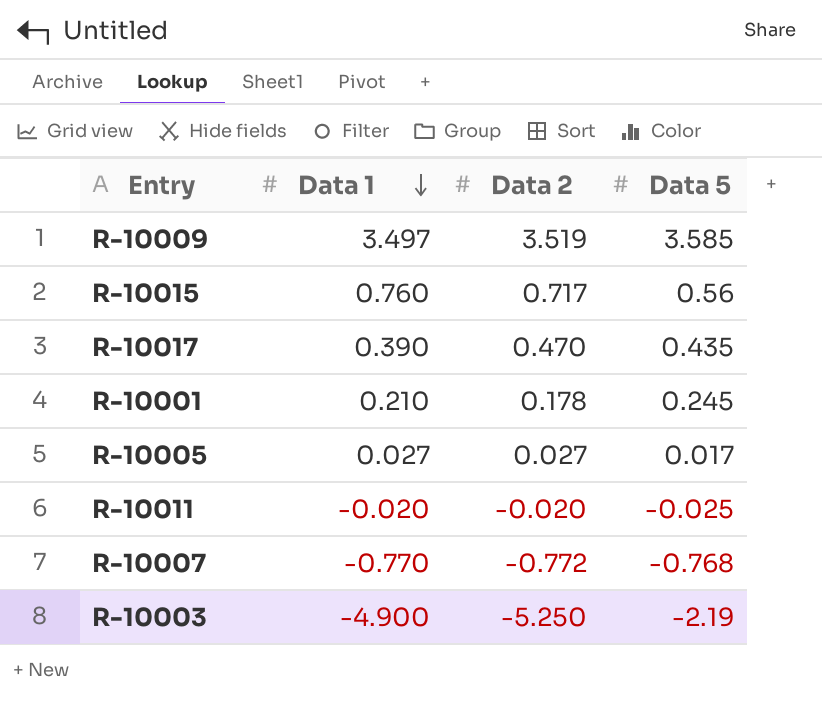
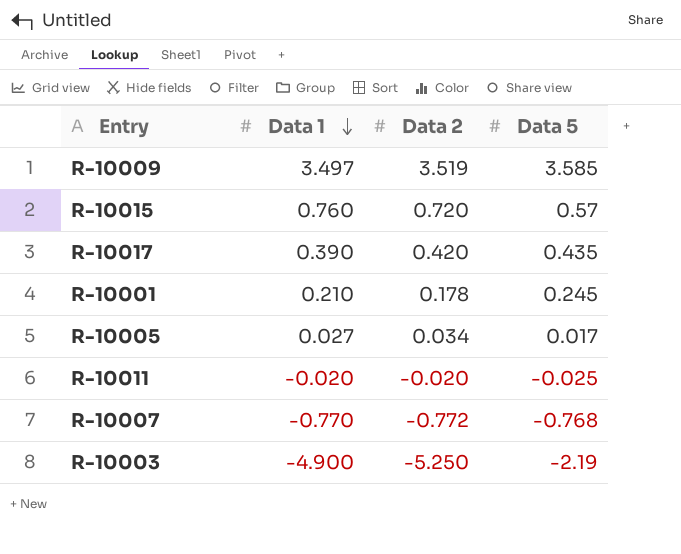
R-10015 | Data 2: 0.717 -> 0.720
R-10015 | Data 5: 0.56 -> 0.57
R-10017 | Data 2: 0.470 -> 0.420
R-10005 | Data 2: 0.027 -> 0.034

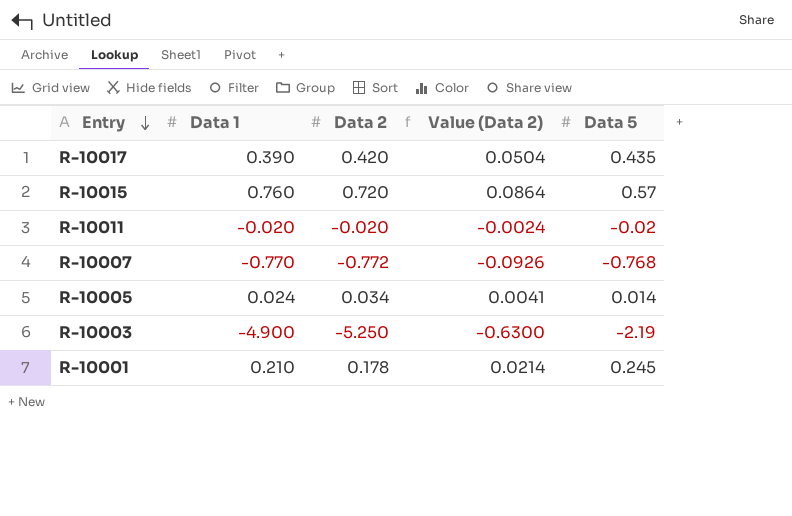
row order: Data 1 descending -> Entry descending
column Value (Data 2) | formula: none -> [Data 2] * 0.12
row R-10009: 3.497 | 3.519 | 3.585 -> none
R-10011 | Data 5: -0.025 -> -0.02
R-10005 | Data 1: 0.027 -> 0.024
R-10005 | Data 5: 0.017 -> 0.014

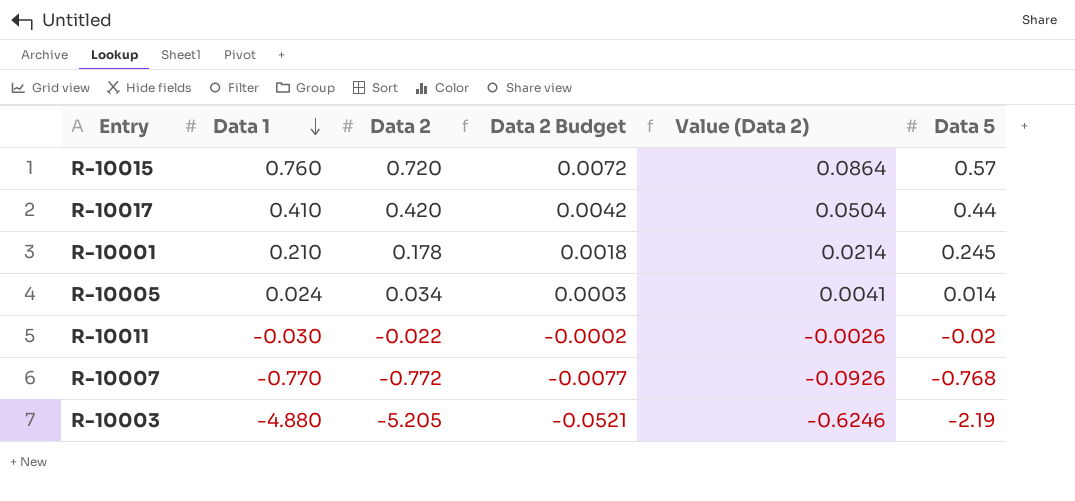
row order: Entry descending -> Data 1 descending
column Data 2 Budget | formula: none -> [Data 2] * 0.01
R-10017 | Data 1: 0.390 -> 0.410
R-10017 | Data 5: 0.435 -> 0.44
R-10011 | Data 1: -0.020 -> -0.030
R-10011 | Data 2: -0.020 -> -0.022
R-10011 | Value (Data 2): -0.0024 -> -0.0026
R-10003 | Data 1: -4.900 -> -4.880
R-10003 | Data 2: -5.250 -> -5.205
R-10003 | Value (Data 2): -0.6300 -> -0.6246

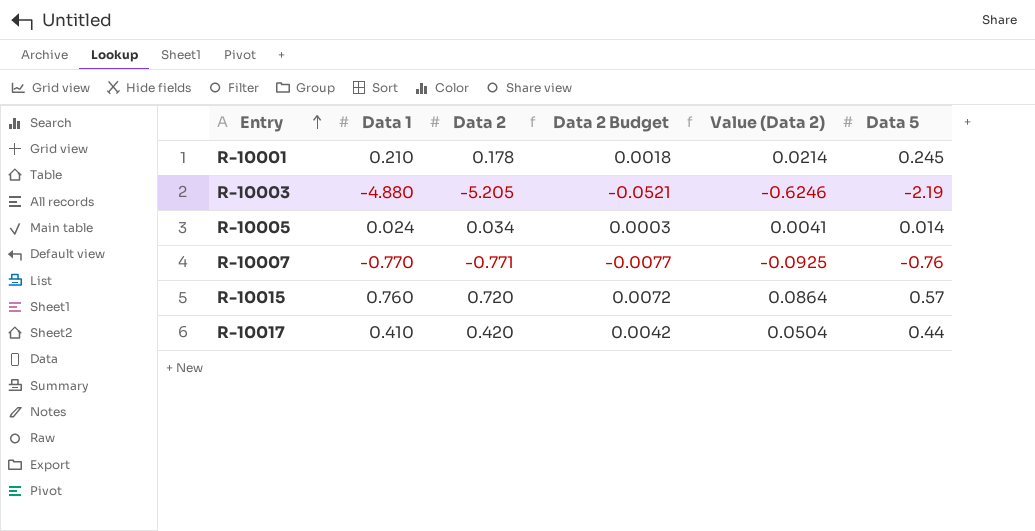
row order: Data 1 descending -> Entry ascending
row R-10011: -0.030 | -0.022 | -0.0002 | -0.0026 | -0.02 -> none
R-10007 | Data 2: -0.772 -> -0.771
R-10007 | Value (Data 2): -0.0926 -> -0.0925
R-10007 | Data 5: -0.768 -> -0.76

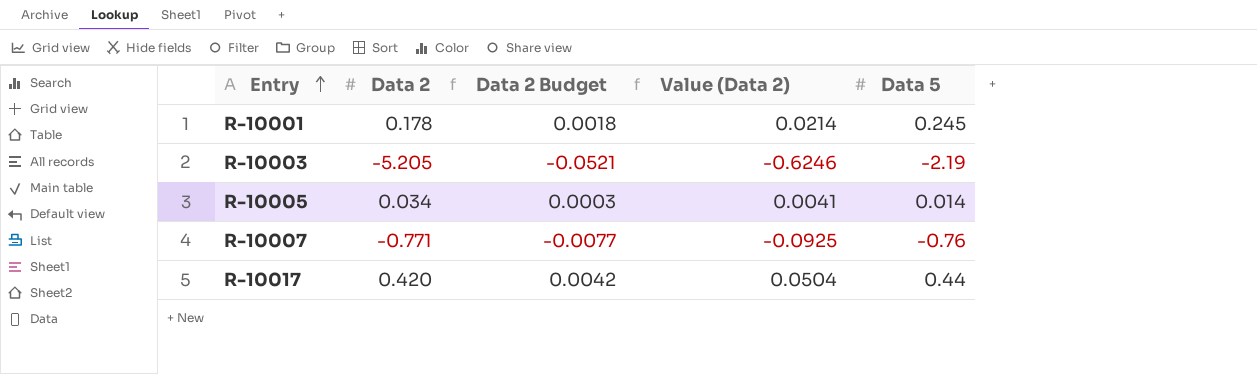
column Data 1 | position: 2 -> none
row R-10015: 0.760 | 0.720 | 0.0072 | 0.0864 | 0.57 -> none

